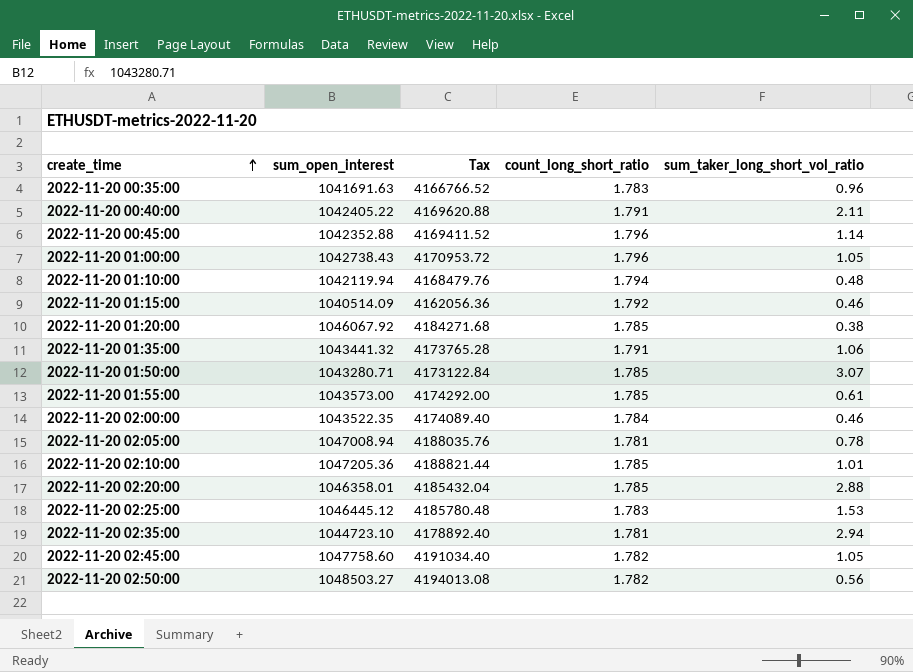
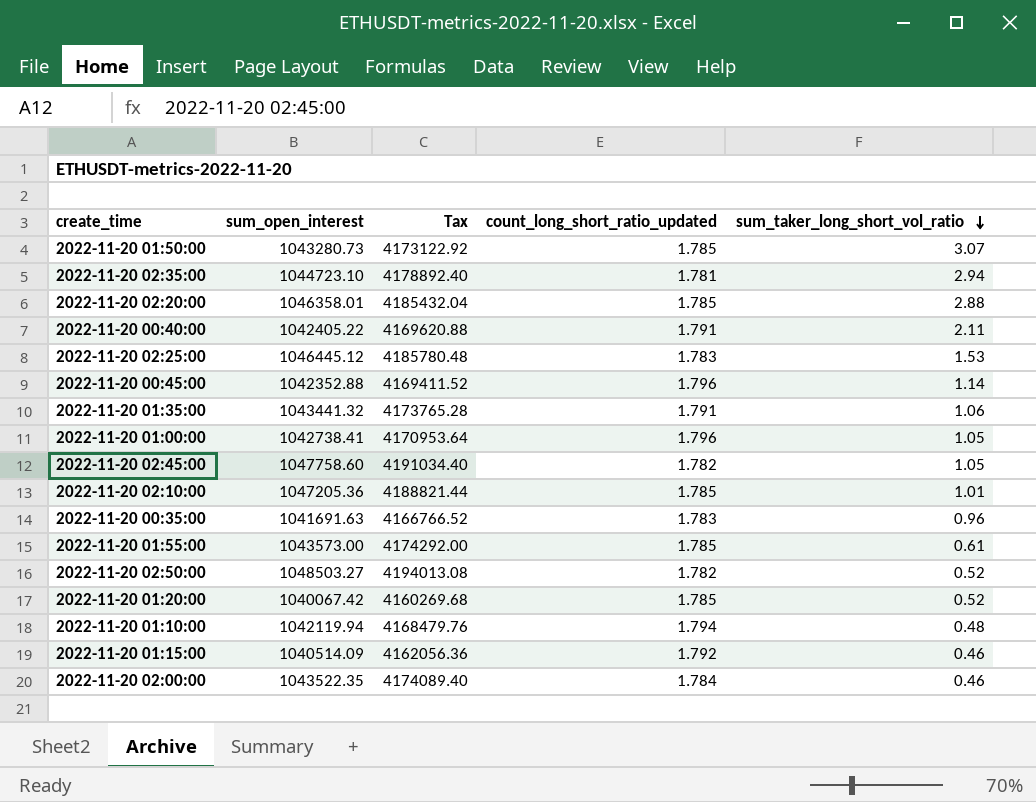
row order: create_time ascending -> sum_taker_long_short_vol_ratio descending
column name: count_long_short_ratio -> count_long_short_ratio_updated
row 2022-11-20 02:05:00: 1047008.94 | 4188035.76 | 1.781 | 0.78 -> none
2022-11-20 01:50:00 | sum_open_interest: 1043280.71 -> 1043280.73
2022-11-20 01:50:00 | Tax: 4173122.84 -> 4173122.92
2022-11-20 01:00:00 | sum_open_interest: 1042738.43 -> 1042738.41
2022-11-20 01:00:00 | Tax: 4170953.72 -> 4170953.64
2022-11-20 02:50:00 | sum_taker_long_short_vol_ratio: 0.56 -> 0.52
2022-11-20 01:20:00 | sum_open_interest: 1046067.92 -> 1040067.42
2022-11-20 01:20:00 | Tax: 4184271.68 -> 4160269.68
2022-11-20 01:20:00 | sum_taker_long_short_vol_ratio: 0.38 -> 0.52

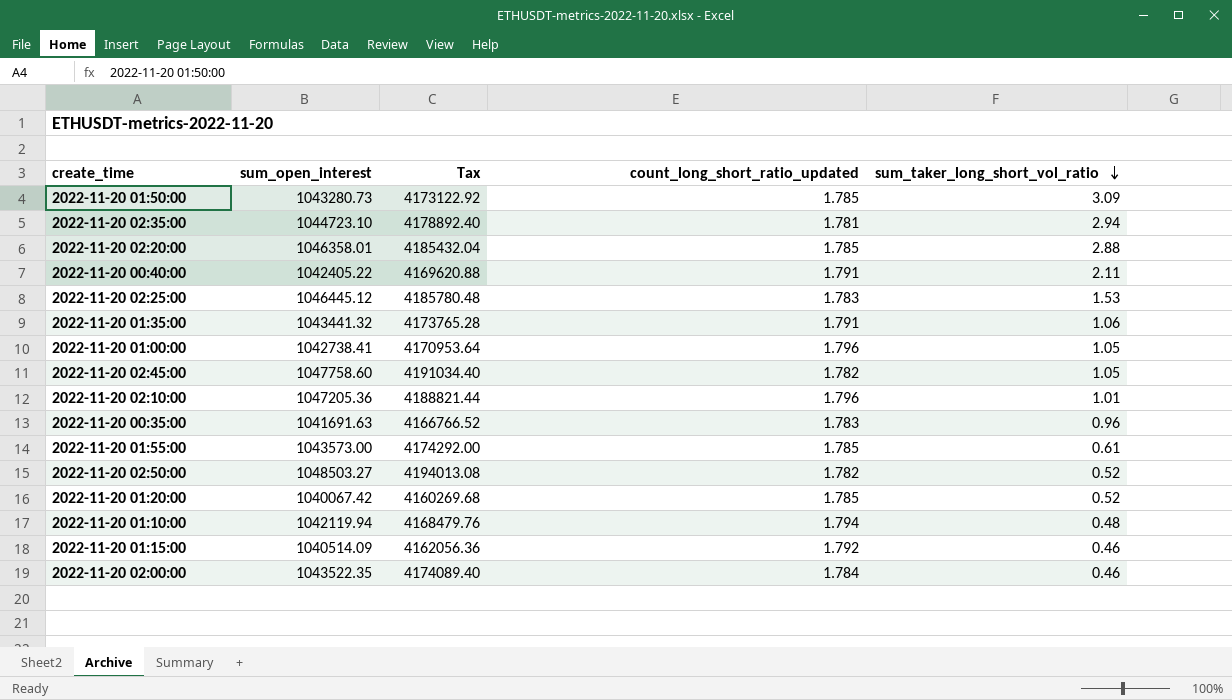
row 2022-11-20 00:45:00: 1042352.88 | 4169411.52 | 1.796 | 1.14 -> none
2022-11-20 01:50:00 | sum_taker_long_short_vol_ratio: 3.07 -> 3.09
2022-11-20 02:10:00 | count_long_short_ratio_updated: 1.785 -> 1.796

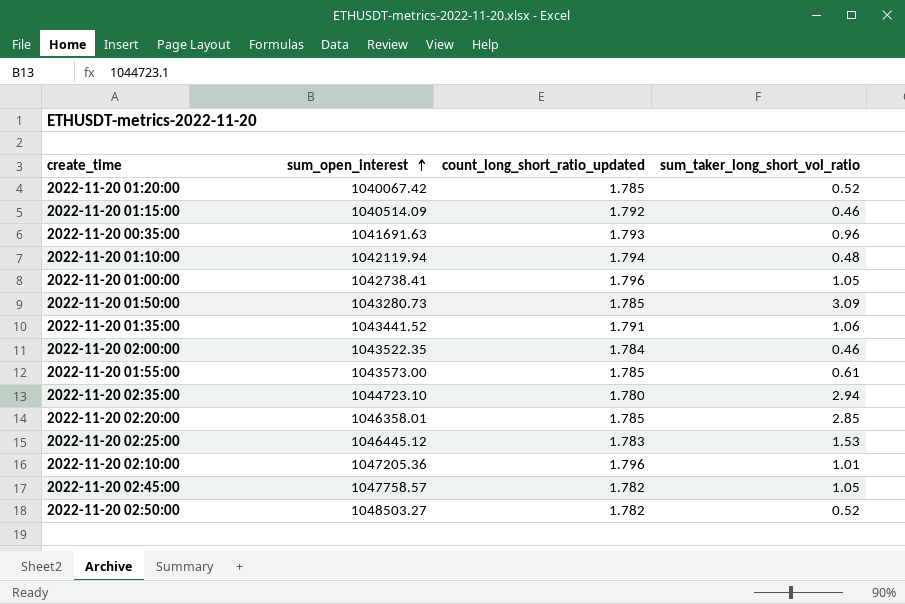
row order: sum_taker_long_short_vol_ratio descending -> sum_open_interest ascending
column Tax | formula: [sum_open_interest] * 4 -> none
row 2022-11-20 00:40:00: 1042405.22 | 4169620.88 | 1.791 | 2.11 -> none
2022-11-20 00:35:00 | count_long_short_ratio_updated: 1.783 -> 1.793
2022-11-20 01:35:00 | sum_open_interest: 1043441.32 -> 1043441.52
2022-11-20 02:35:00 | count_long_short_ratio_updated: 1.781 -> 1.780
2022-11-20 02:20:00 | sum_taker_long_short_vol_ratio: 2.88 -> 2.85
2022-11-20 02:45:00 | sum_open_interest: 1047758.60 -> 1047758.57

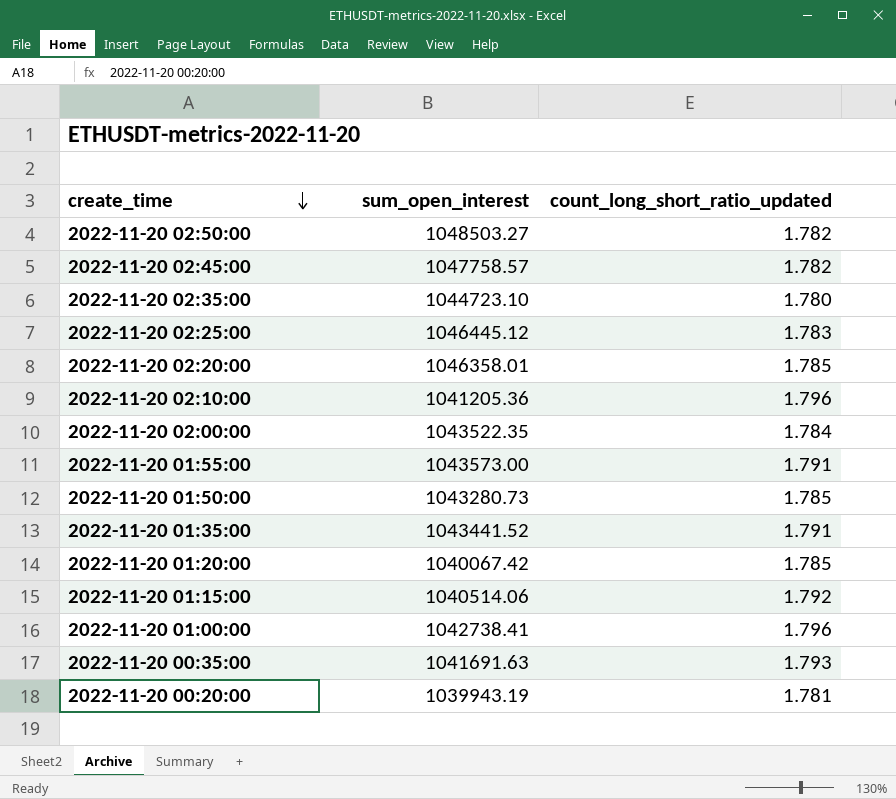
row order: sum_open_interest ascending -> create_time descending
column sum_taker_long_short_vol_ratio | position: 4 -> none
row 2022-11-20 01:10:00: 1042119.94 | 1.794 | 0.48 -> none
2022-11-20 02:10:00 | sum_open_interest: 1047205.36 -> 1041205.36
2022-11-20 01:55:00 | count_long_short_ratio_updated: 1.785 -> 1.791
2022-11-20 01:15:00 | sum_open_interest: 1040514.09 -> 1040514.06
row 2022-11-20 00:20:00: none -> 1039943.19 | 1.781

